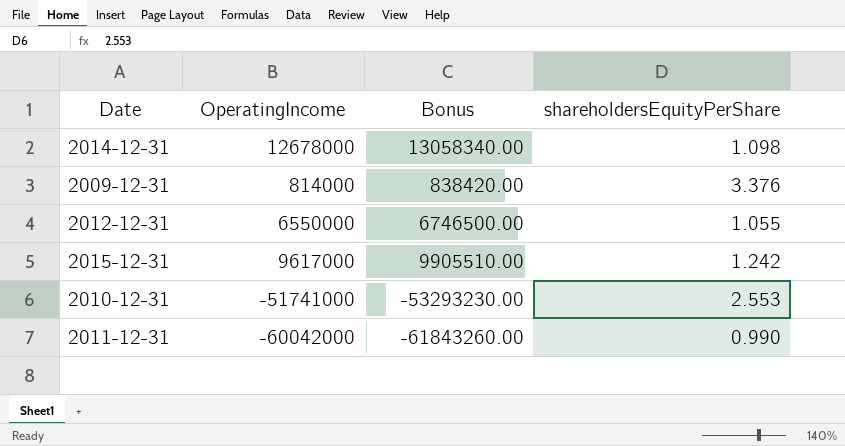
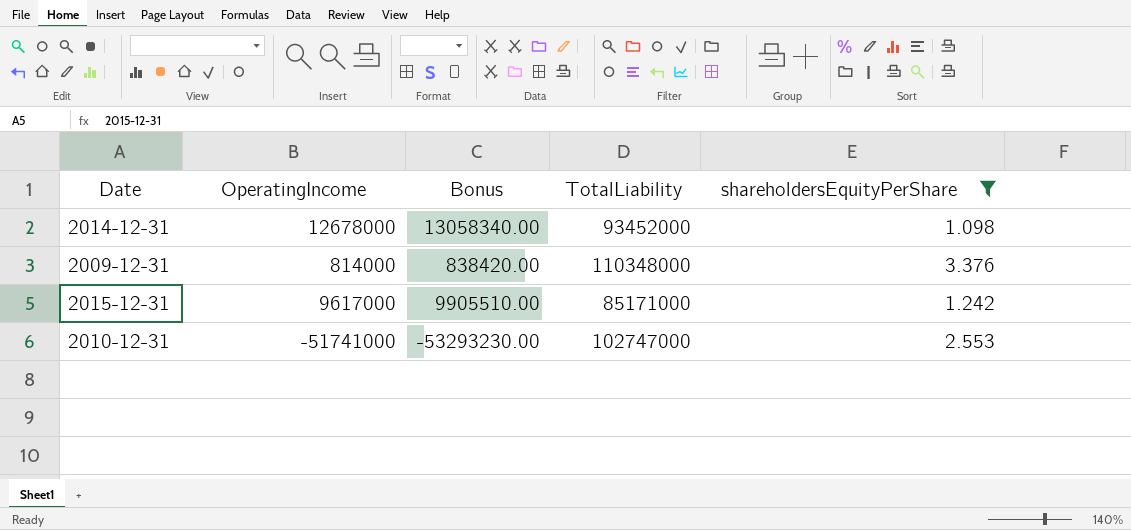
filter: none -> shareholdersEquityPerShare >= 1.098
column TotalLiability | position: none -> 4

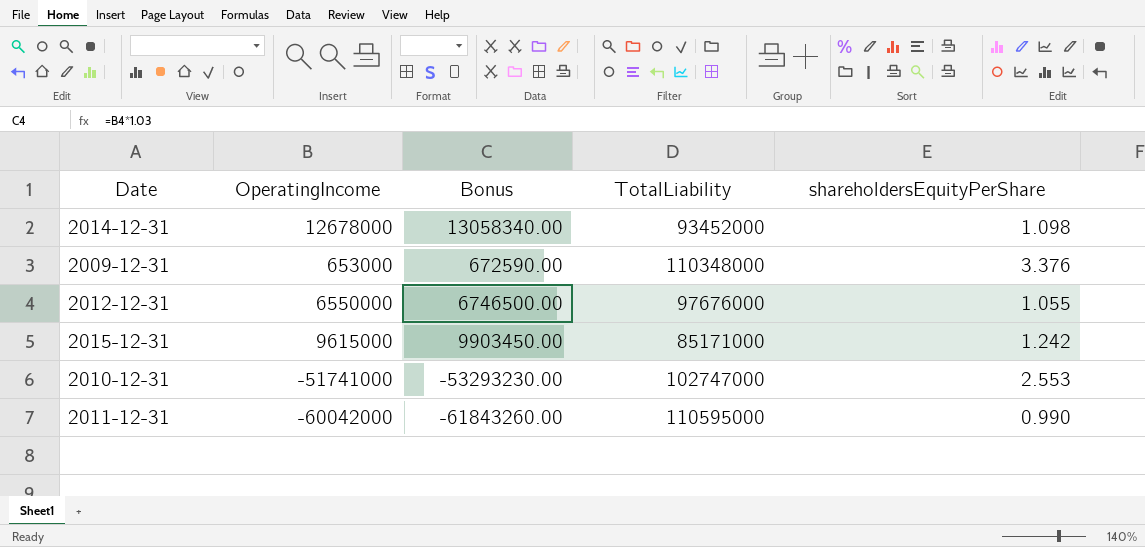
filter: shareholdersEquityPerShare >= 1.098 -> none
2009-12-31 | OperatingIncome: 814000 -> 653000
2009-12-31 | Bonus: 838420.00 -> 672590.00
2015-12-31 | OperatingIncome: 9617000 -> 9615000
2015-12-31 | Bonus: 9905510.00 -> 9903450.00

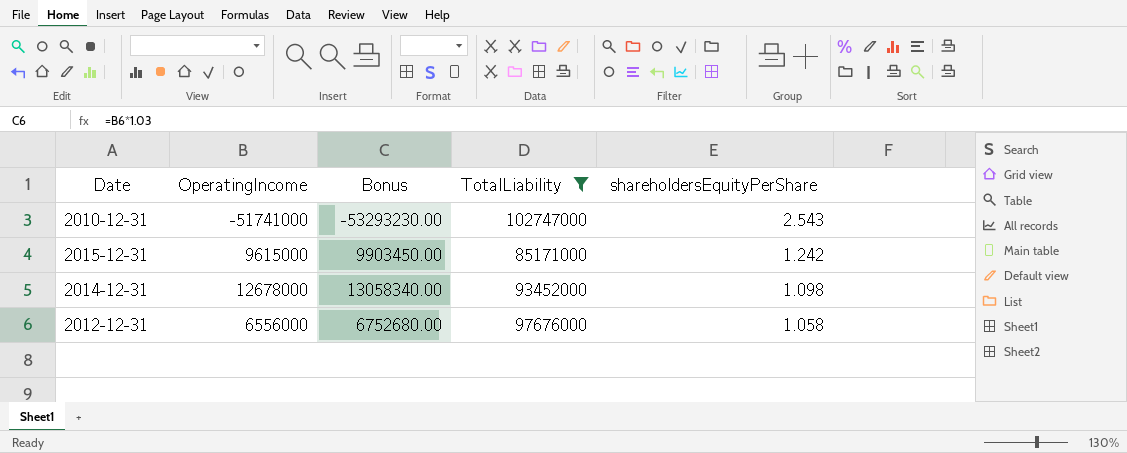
filter: none -> TotalLiability <= 102747000
row order: none -> shareholdersEquityPerShare descending
2010-12-31 | shareholdersEquityPerShare: 2.553 -> 2.543
2012-12-31 | OperatingIncome: 6550000 -> 6556000
2012-12-31 | Bonus: 6746500.00 -> 6752680.00
2012-12-31 | shareholdersEquityPerShare: 1.055 -> 1.058

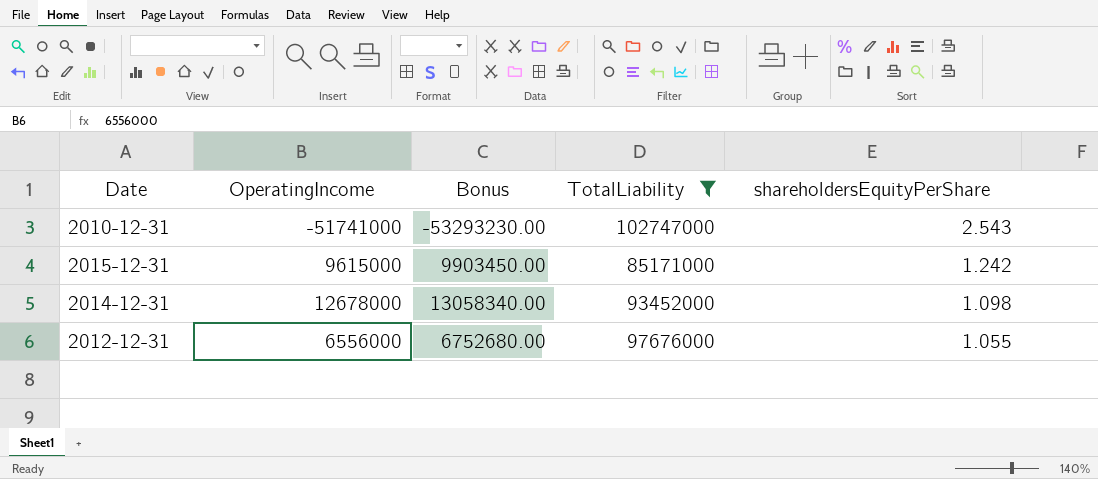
2012-12-31 | shareholdersEquityPerShare: 1.058 -> 1.055

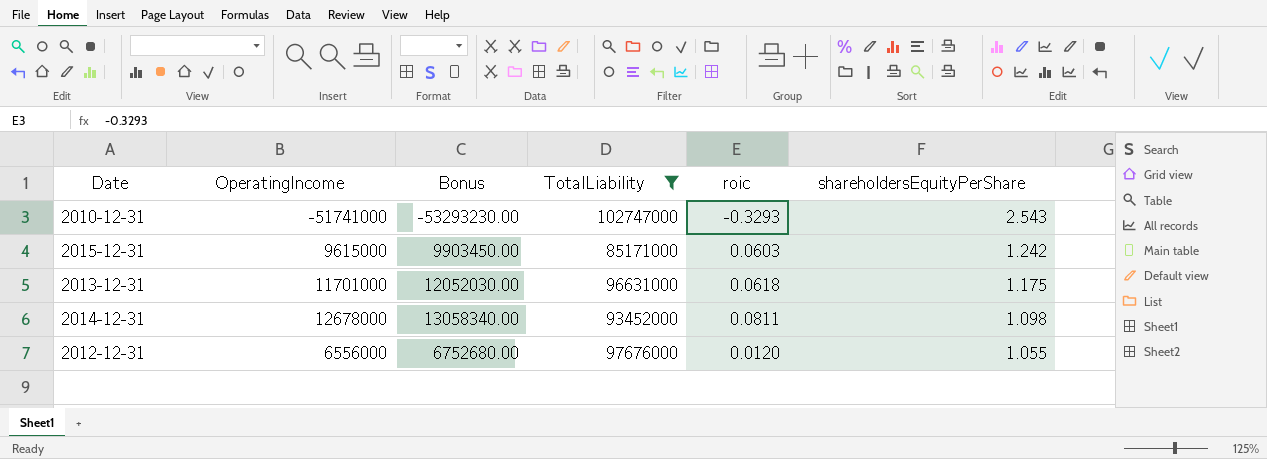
column roic | position: none -> 5
row 2013-12-31: none -> 11701000 | 12052030.00 | 96631000 | 0.0618 | 1.175

